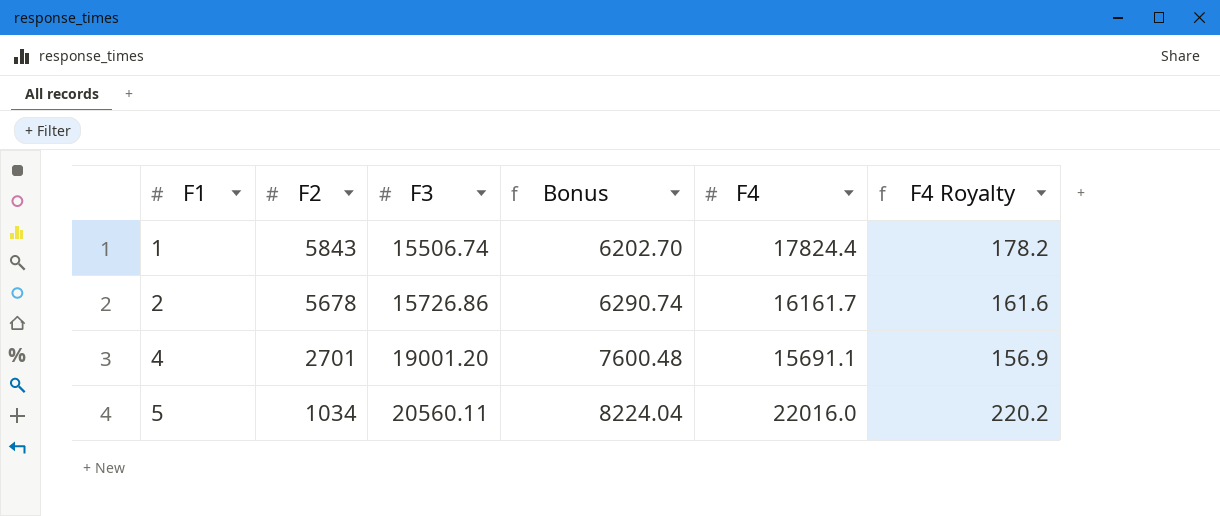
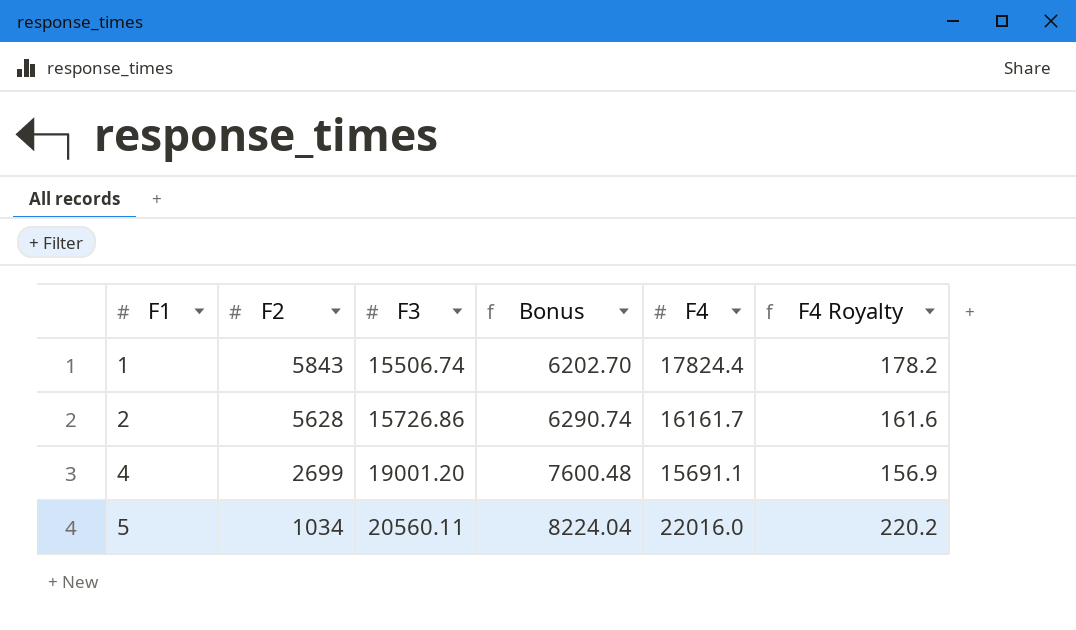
2 | F2: 5678 -> 5628
4 | F2: 2701 -> 2699

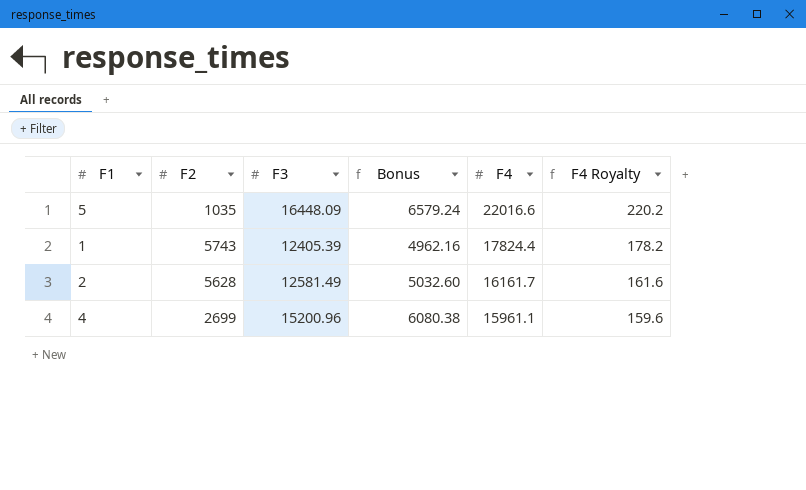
row order: F1 ascending -> F4 descending
5 | F2: 1034 -> 1035
5 | F3: 20560.11 -> 16448.09
5 | Bonus: 8224.04 -> 6579.24
5 | F4: 22016.0 -> 22016.6
1 | F2: 5843 -> 5743
1 | F3: 15506.74 -> 12405.39
1 | Bonus: 6202.70 -> 4962.16
2 | F3: 15726.86 -> 12581.49
2 | Bonus: 6290.74 -> 5032.60
4 | F3: 19001.20 -> 15200.96
4 | Bonus: 7600.48 -> 6080.38
4 | F4: 15691.1 -> 15961.1
4 | F4 Royalty: 156.9 -> 159.6

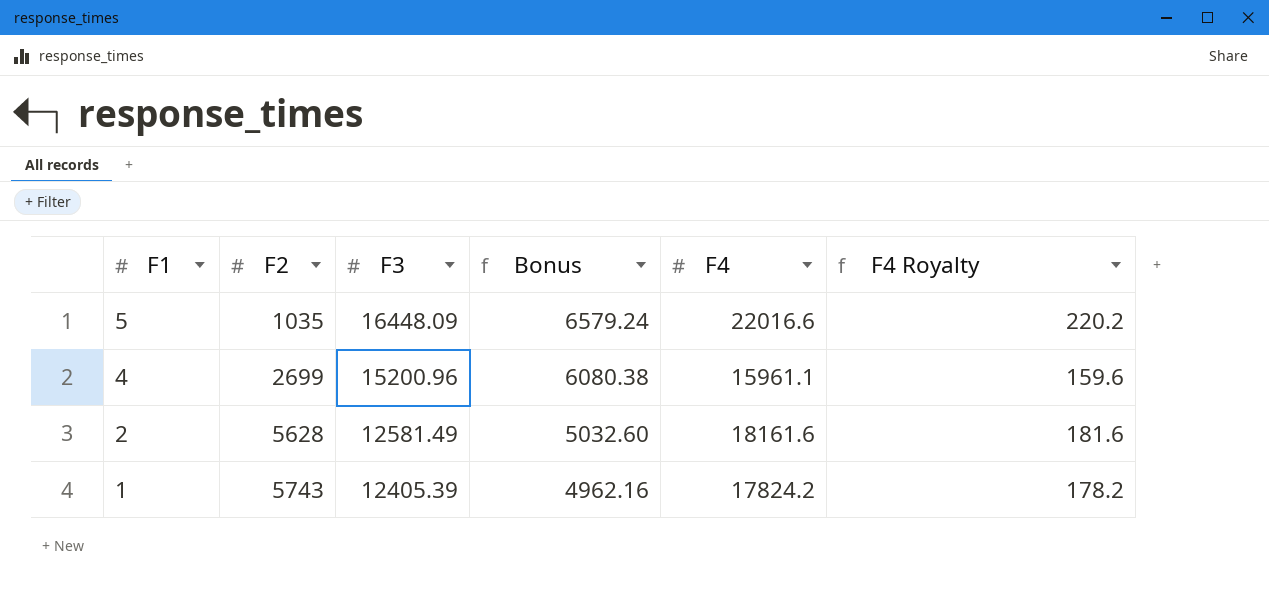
row order: F4 descending -> F1 descending
2 | F4: 16161.7 -> 18161.6
2 | F4 Royalty: 161.6 -> 181.6
1 | F4: 17824.4 -> 17824.2

